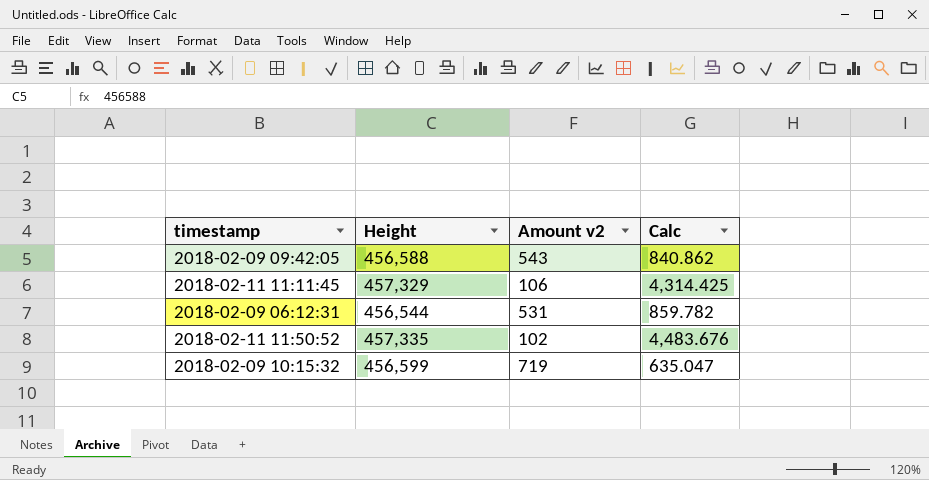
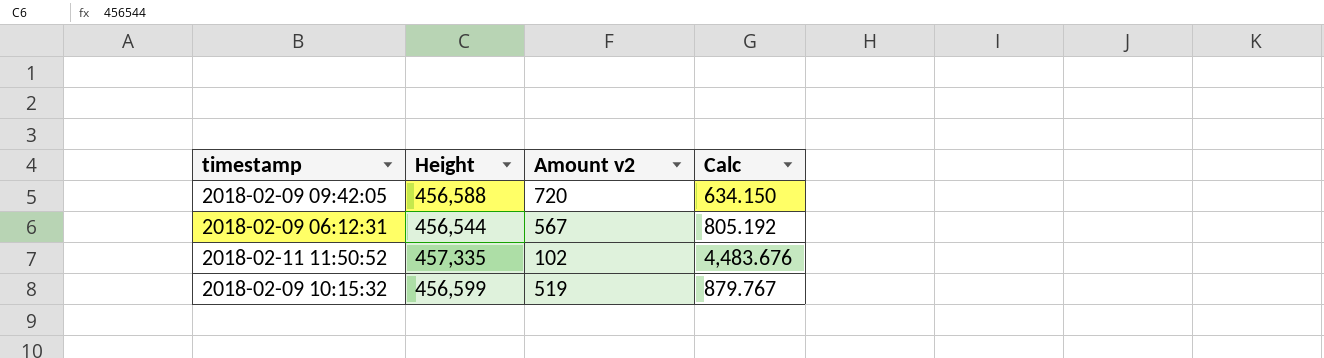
row 2018-02-11 11:11:45: 457,329 | 106 | 4,314.425 -> none
2018-02-09 09:42:05 | Amount v2: 543 -> 720
2018-02-09 09:42:05 | Calc: 840.862 -> 634.150
2018-02-09 06:12:31 | Amount v2: 531 -> 567
2018-02-09 06:12:31 | Calc: 859.782 -> 805.192
2018-02-09 10:15:32 | Amount v2: 719 -> 519
2018-02-09 10:15:32 | Calc: 635.047 -> 879.767

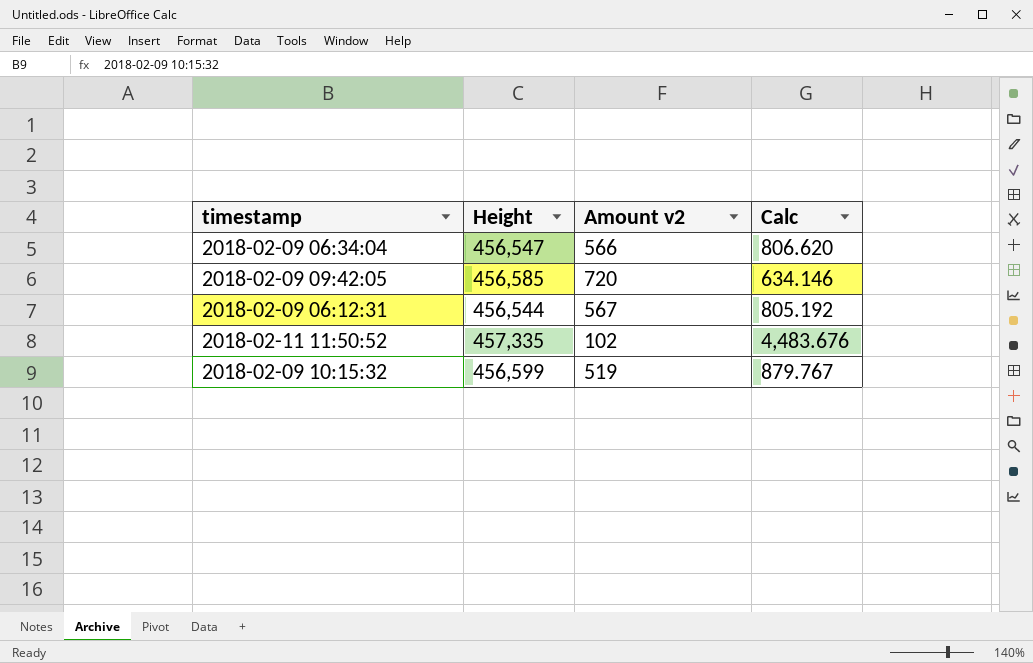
row 2018-02-09 06:34:04: none -> 456,547 | 566 | 806.620
2018-02-09 09:42:05 | Height: 456,588 -> 456,585
2018-02-09 09:42:05 | Calc: 634.150 -> 634.146

